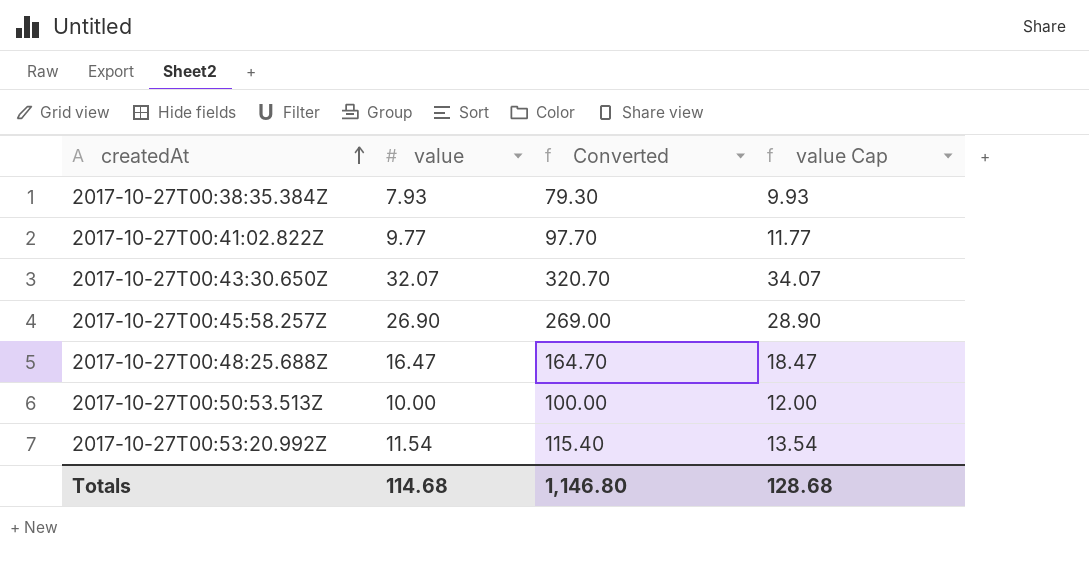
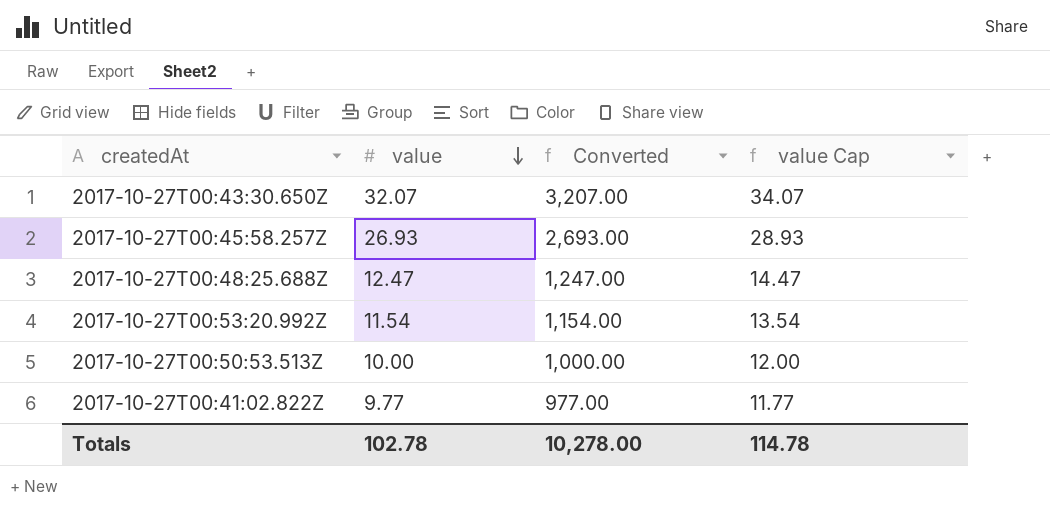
row order: createdAt ascending -> value descending
column Converted | formula: [value] * 10 -> [value] * 100
row 2017-10-27T00:38:35.384Z: 7.93 | 79.30 | 9.93 -> none
2017-10-27T00:45:58.257Z | value: 26.90 -> 26.93
2017-10-27T00:45:58.257Z | value Cap: 28.90 -> 28.93
2017-10-27T00:48:25.688Z | value: 16.47 -> 12.47
2017-10-27T00:48:25.688Z | value Cap: 18.47 -> 14.47
Totals | value: 114.68 -> 102.78
Totals | Converted: 1,146.80 -> 10,278.00
Totals | value Cap: 128.68 -> 114.78

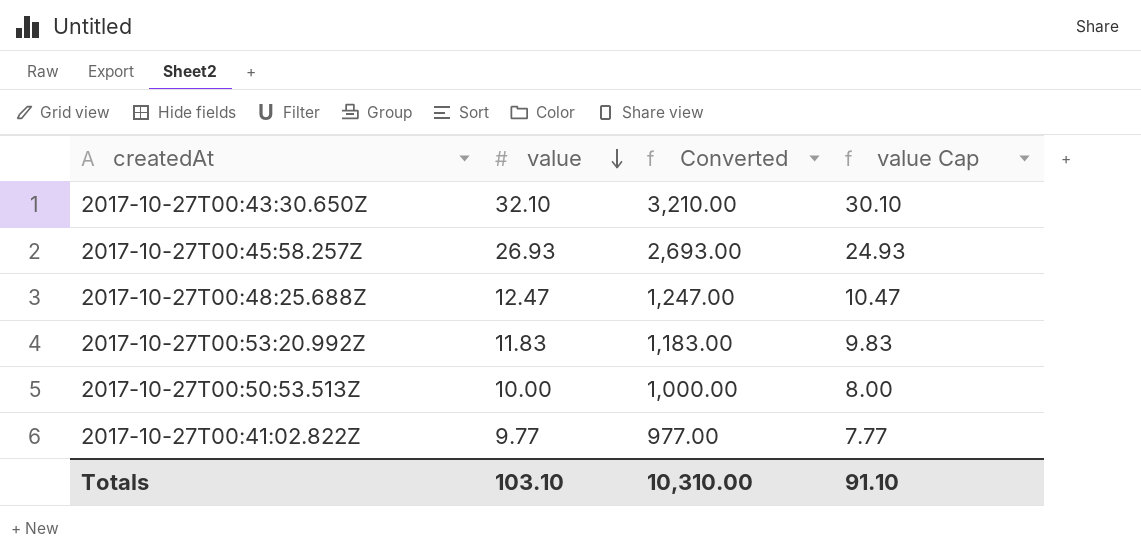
column value Cap | formula: [value] + 2 -> [value] - 2
2017-10-27T00:43:30.650Z | value: 32.07 -> 32.10
2017-10-27T00:43:30.650Z | Converted: 3,207.00 -> 3,210.00
2017-10-27T00:53:20.992Z | value: 11.54 -> 11.83
2017-10-27T00:53:20.992Z | Converted: 1,154.00 -> 1,183.00
Totals | value: 102.78 -> 103.10
Totals | Converted: 10,278.00 -> 10,310.00
Totals | value Cap: 114.78 -> 91.10

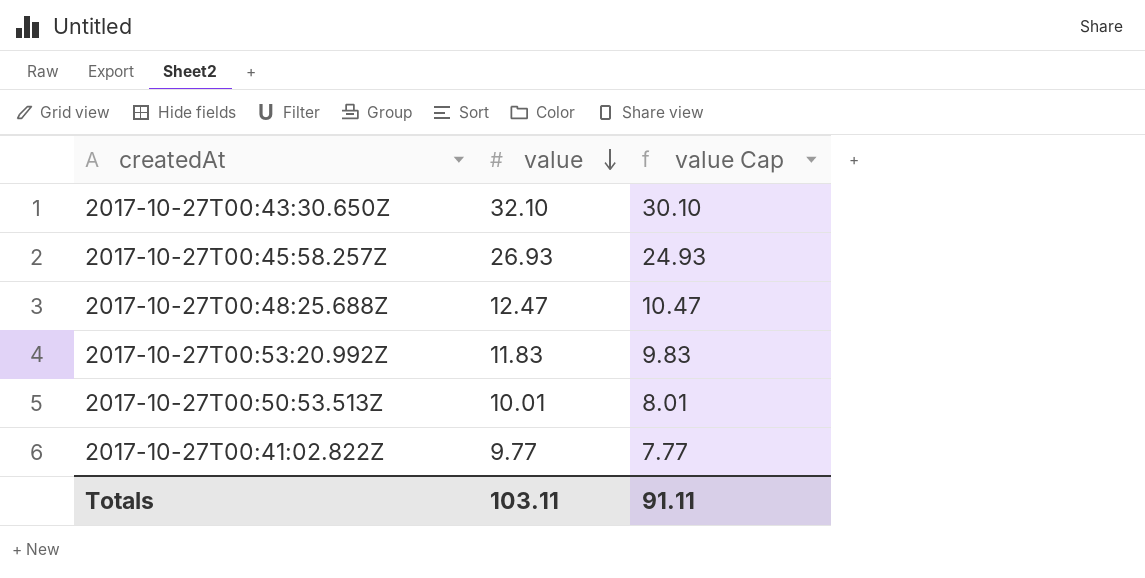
column Converted | formula: [value] * 100 -> none
2017-10-27T00:50:53.513Z | value: 10.00 -> 10.01
2017-10-27T00:50:53.513Z | value Cap: 8.00 -> 8.01
Totals | value: 103.10 -> 103.11
Totals | value Cap: 91.10 -> 91.11

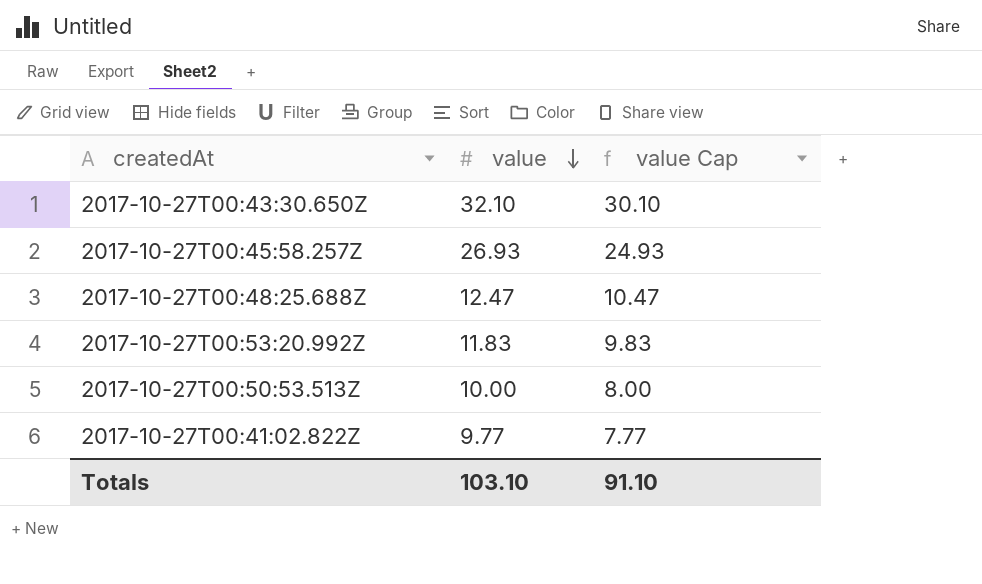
2017-10-27T00:50:53.513Z | value: 10.01 -> 10.00
2017-10-27T00:50:53.513Z | value Cap: 8.01 -> 8.00
Totals | value: 103.11 -> 103.10
Totals | value Cap: 91.11 -> 91.10

